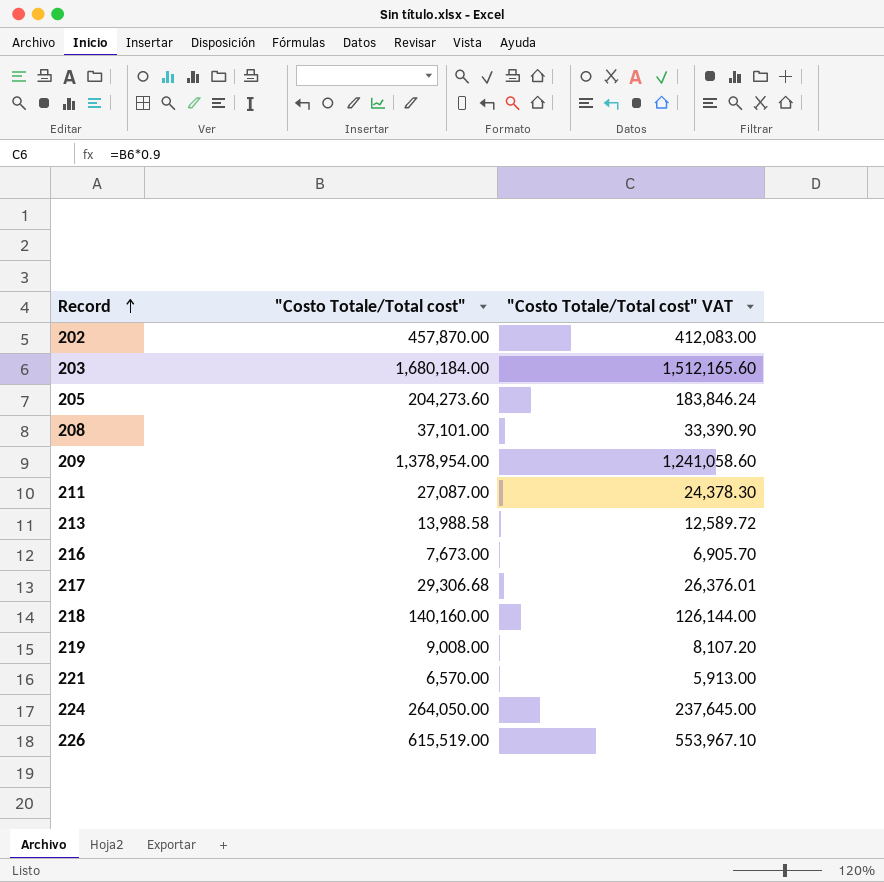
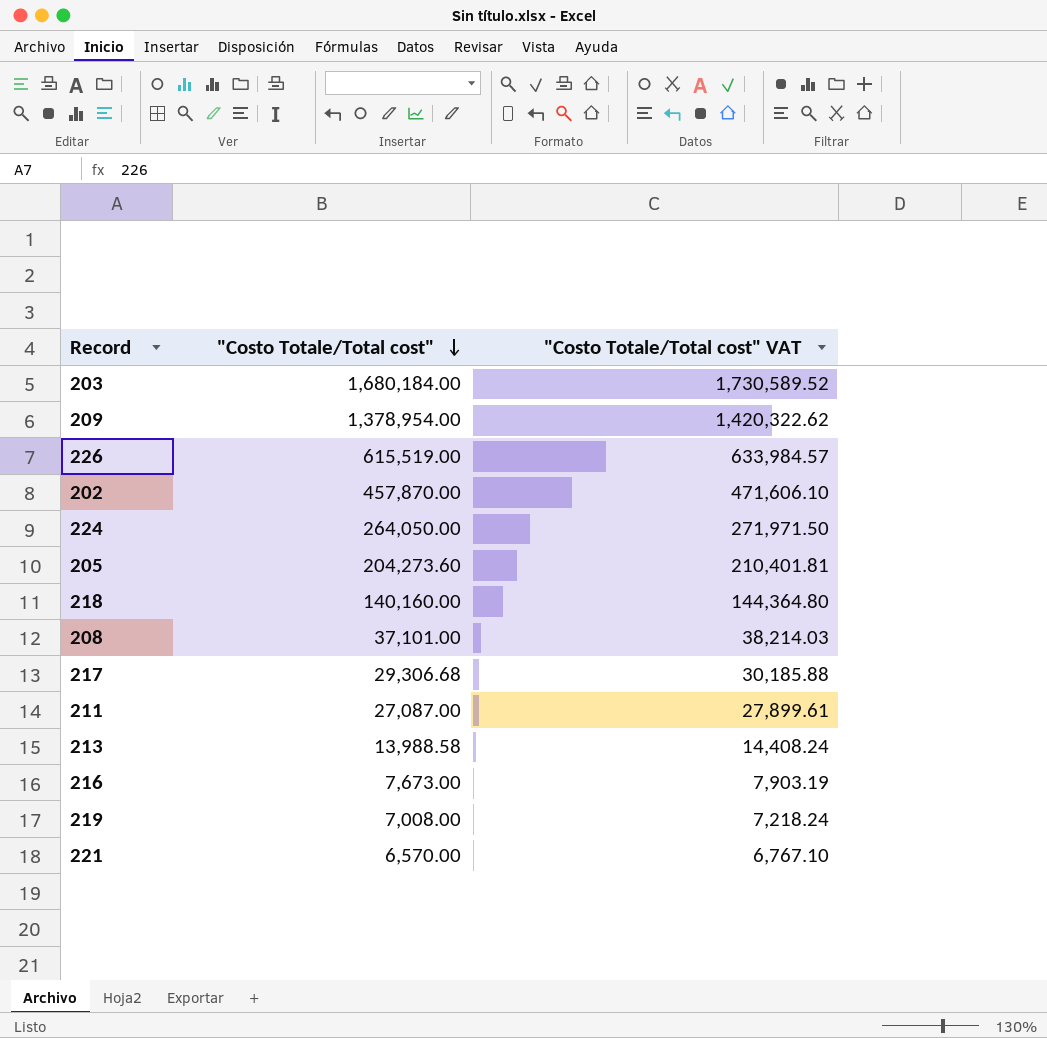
row order: Record ascending -> "Costo Totale/Total cost" descending
column "Costo Totale/Total cost" VAT | formula: ["Costo Totale/Total cost"] * 0.9 -> ["Costo Totale/Total cost"] * 1.03
219 | "Costo Totale/Total cost": 9,008.00 -> 7,008.00

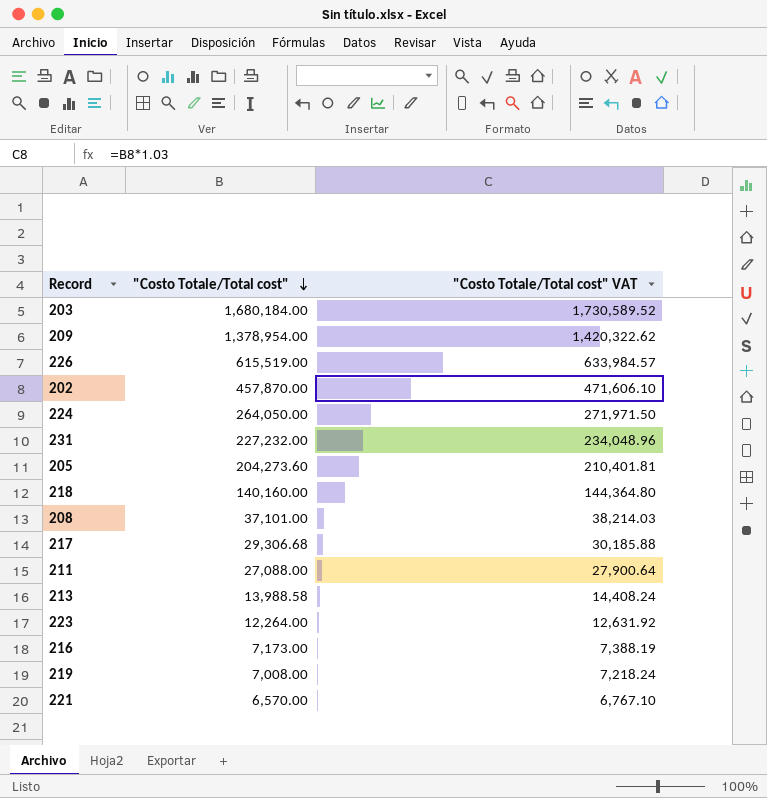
row 231: none -> 227,232.00 | 234,048.96
211 | "Costo Totale/Total cost": 27,087.00 -> 27,088.00
211 | "Costo Totale/Total cost" VAT: 27,899.61 -> 27,900.64
row 223: none -> 12,264.00 | 12,631.92
216 | "Costo Totale/Total cost": 7,673.00 -> 7,173.00
216 | "Costo Totale/Total cost" VAT: 7,903.19 -> 7,388.19

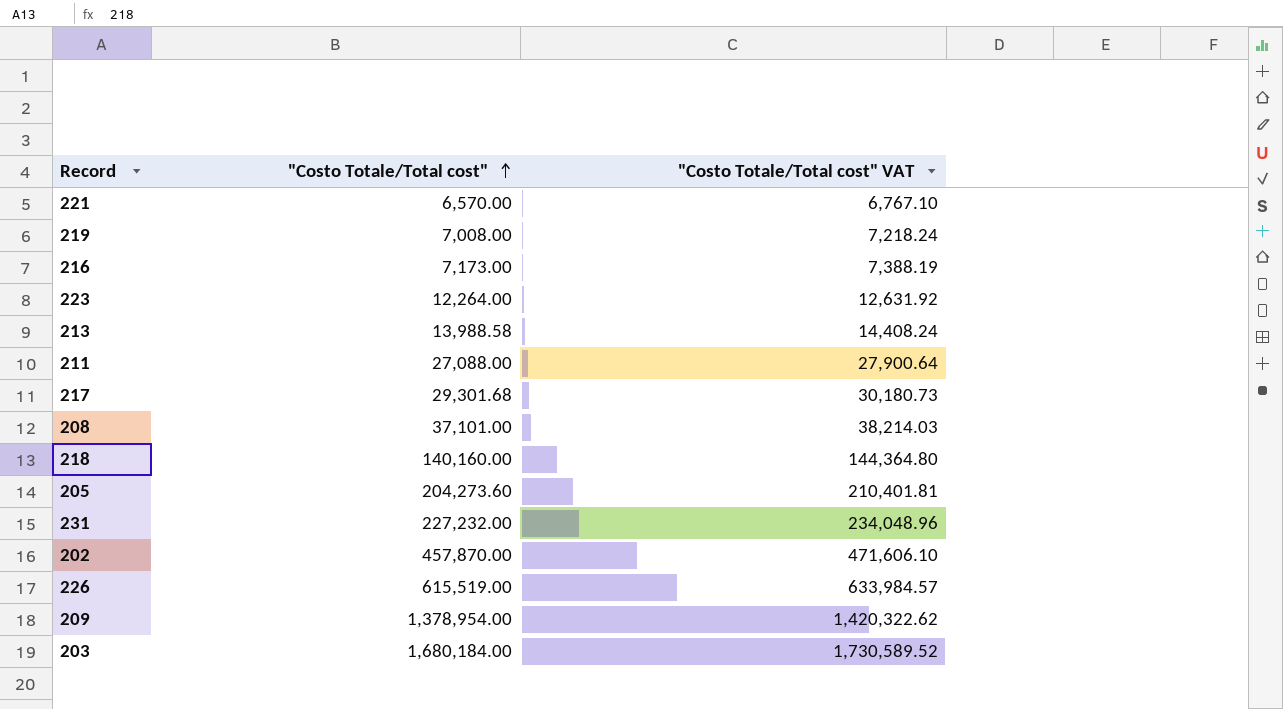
row order: "Costo Totale/Total cost" descending -> "Costo Totale/Total cost" ascending
row 224: 264,050.00 | 271,971.50 -> none
217 | "Costo Totale/Total cost": 29,306.68 -> 29,301.68
217 | "Costo Totale/Total cost" VAT: 30,185.88 -> 30,180.73

